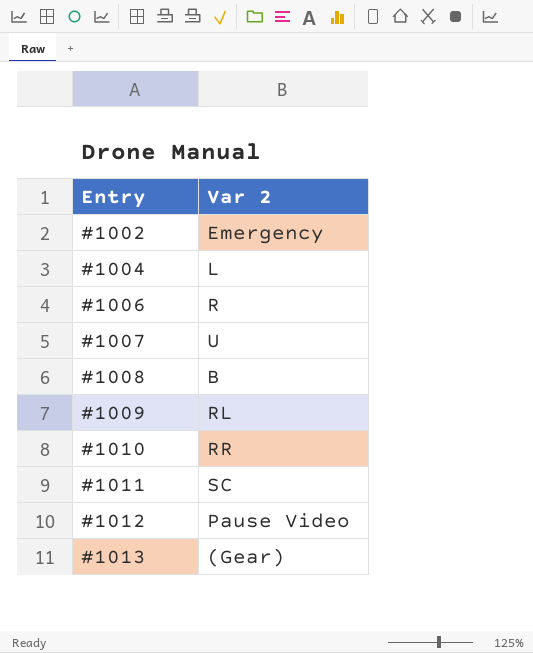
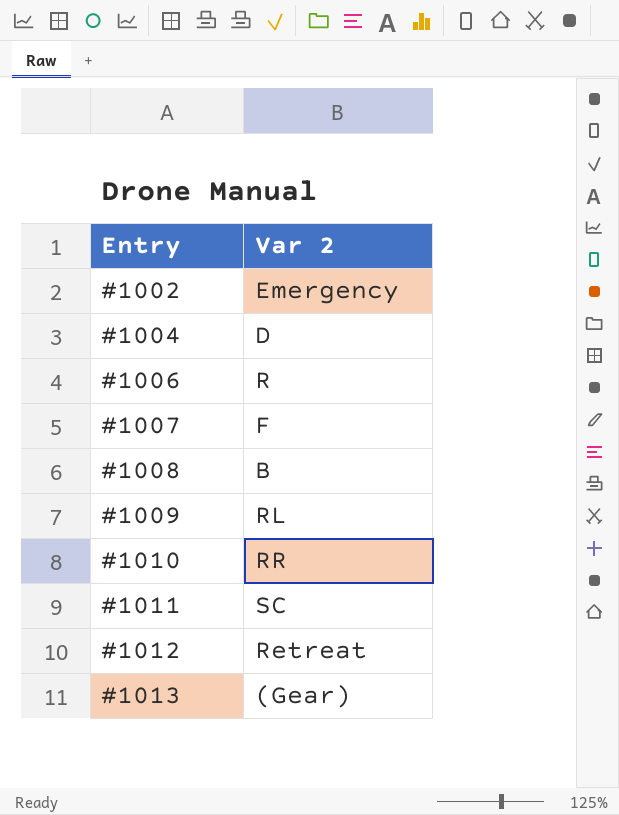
#1004 | Var 2: L -> D
#1007 | Var 2: U -> F
#1012 | Var 2: Pause Video -> Retreat

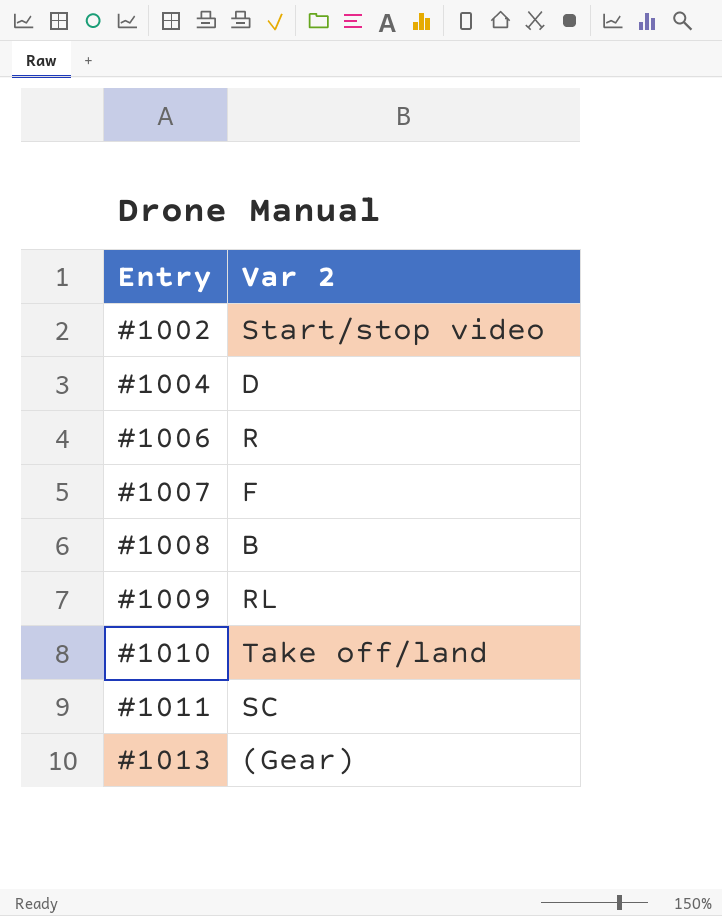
row #1012: Retreat -> none
#1002 | Var 2: Emergency -> Start/stop video
#1010 | Var 2: RR -> Take off/land

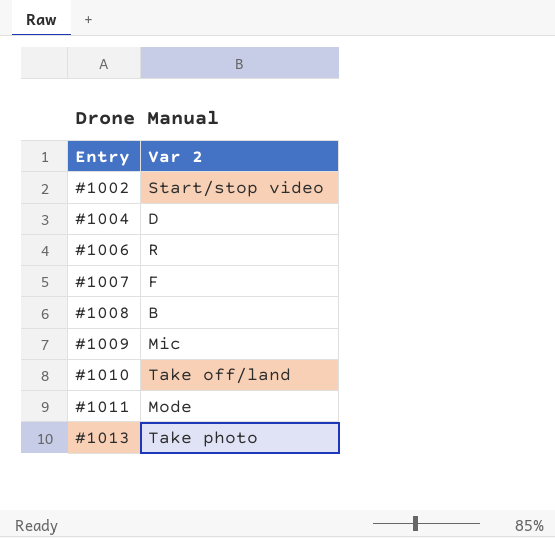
#1009 | Var 2: RL -> Mic
#1011 | Var 2: SC -> Mode
#1013 | Var 2: (Gear) -> Take photo

